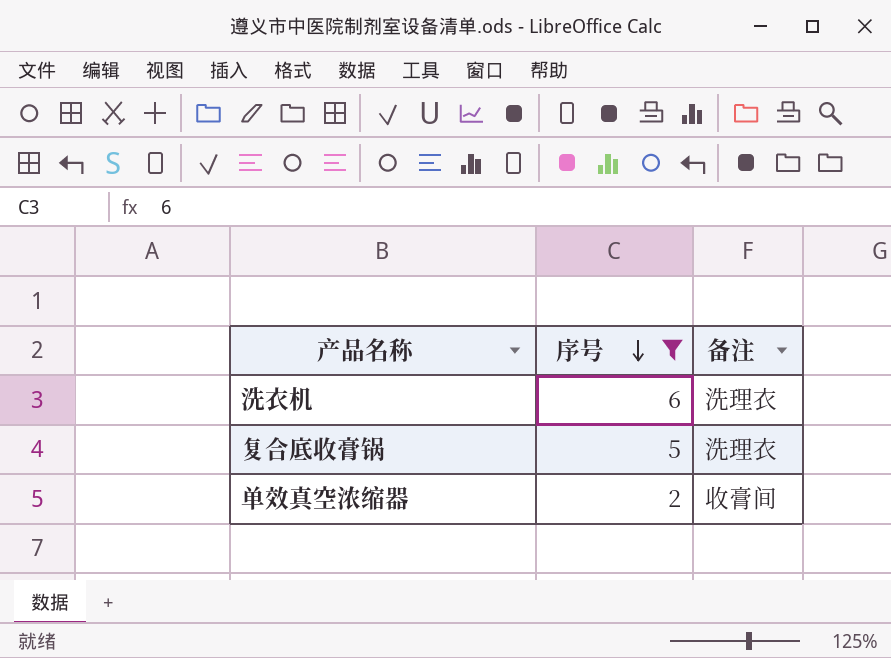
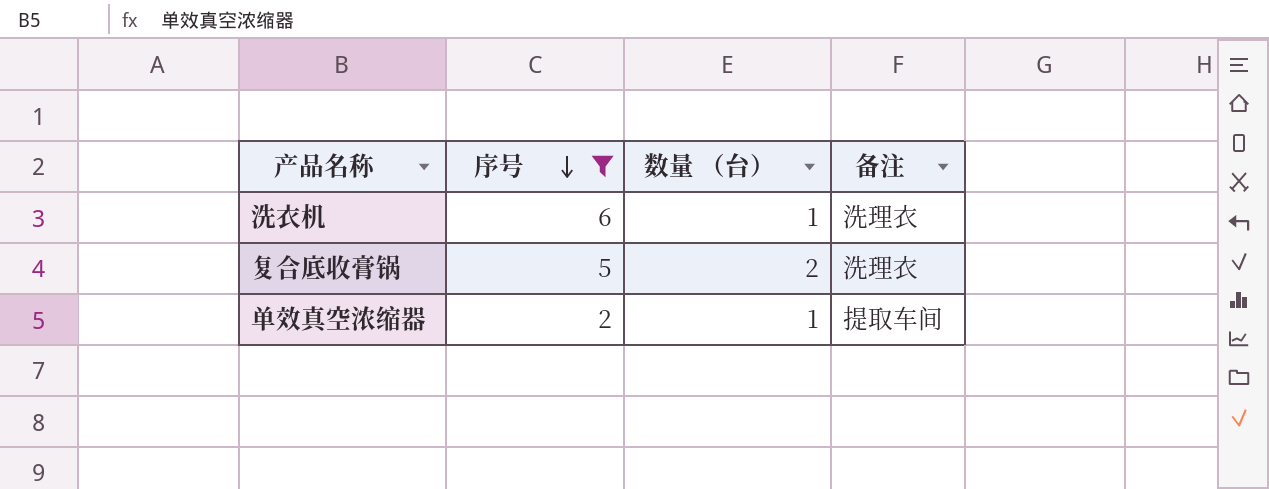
column 数量 （台） | position: none -> 3
单效真空浓缩器 | 备注: 收膏间 -> 提取车间

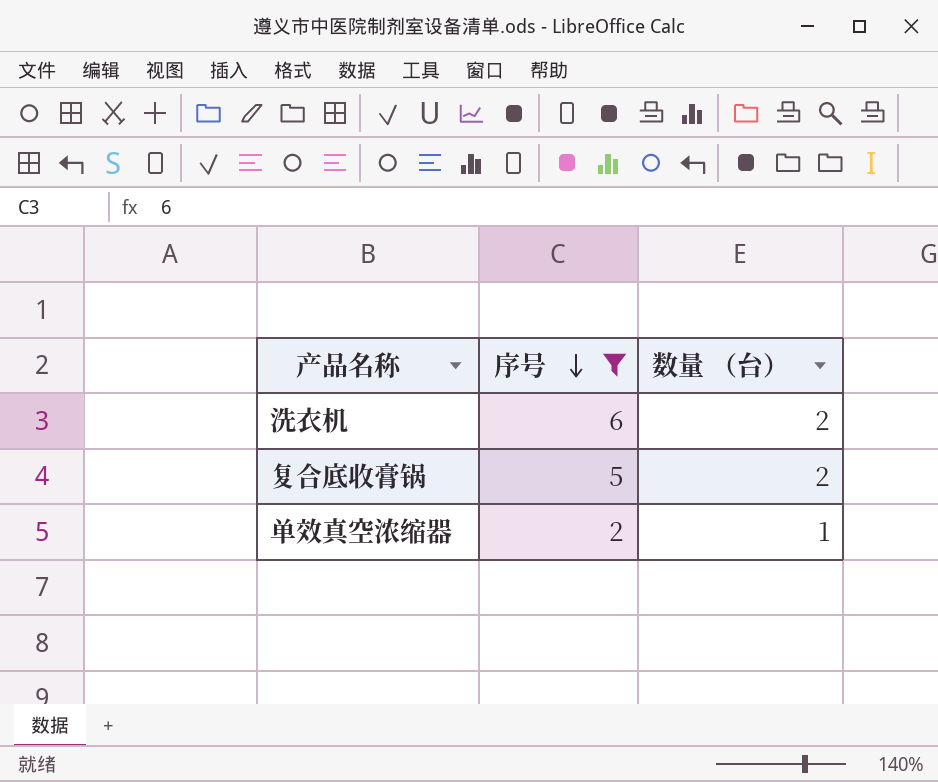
column 备注 | position: 4 -> none
洗衣机 | 数量 （台）: 1 -> 2

